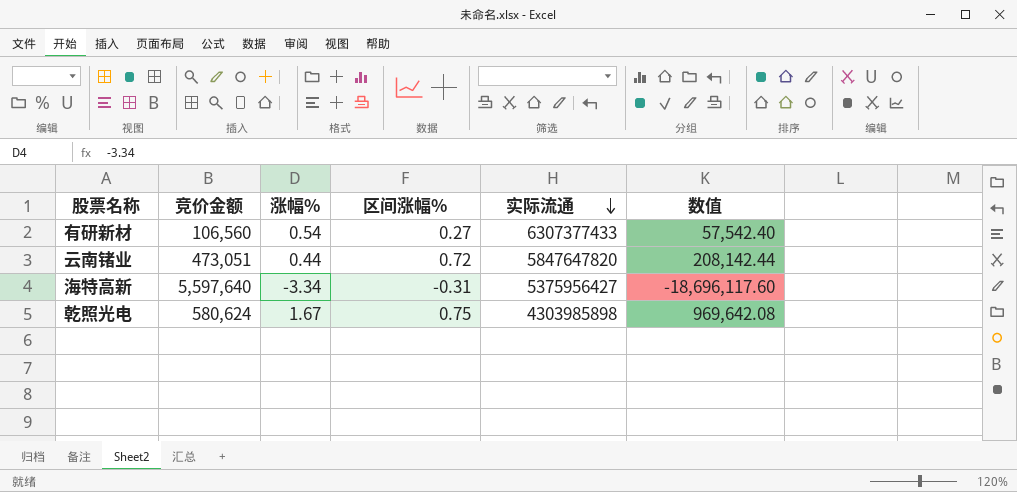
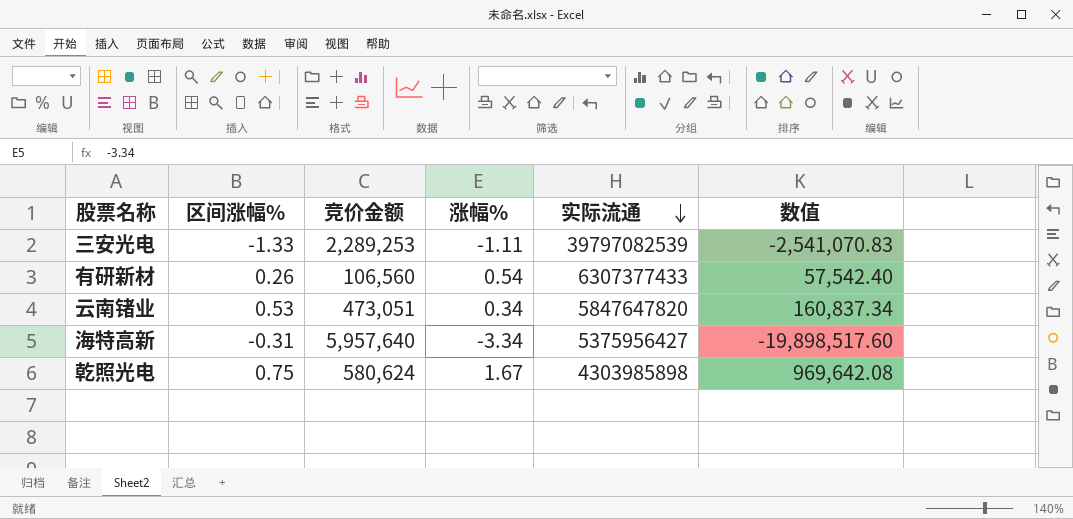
column 区间涨幅% | position: 4 -> 2
row 三安光电: none -> -1.33 | 2,289,253 | -1.11 | 39797082539 | -2,541,070.83
有研新材 | 区间涨幅%: 0.27 -> 0.26
云南锗业 | 区间涨幅%: 0.72 -> 0.53
云南锗业 | 涨幅%: 0.44 -> 0.34
云南锗业 | 数值: 208,142.44 -> 160,837.34
海特高新 | 竞价金额: 5,597,640 -> 5,957,640
海特高新 | 数值: -18,696,117.60 -> -19,898,517.60

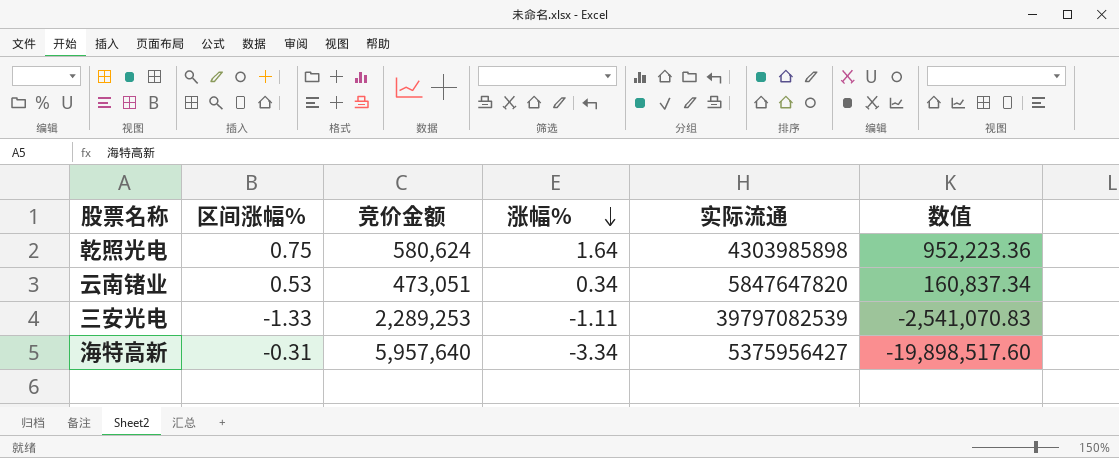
row order: 实际流通 descending -> 涨幅% descending
row 有研新材: 0.26 | 106,560 | 0.54 | 6307377433 | 57,542.40 -> none
乾照光电 | 涨幅%: 1.67 -> 1.64
乾照光电 | 数值: 969,642.08 -> 952,223.36

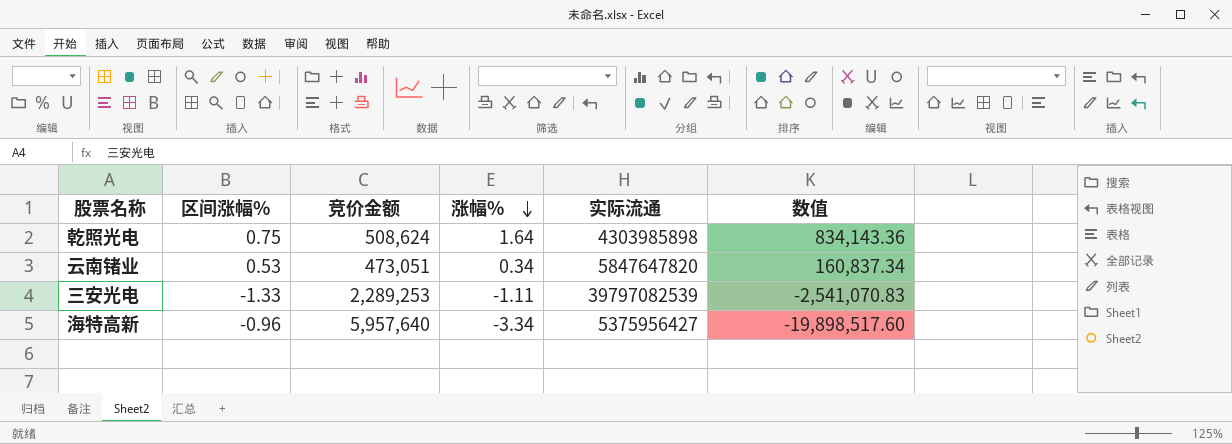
乾照光电 | 竞价金额: 580,624 -> 508,624
乾照光电 | 数值: 952,223.36 -> 834,143.36
海特高新 | 区间涨幅%: -0.31 -> -0.96

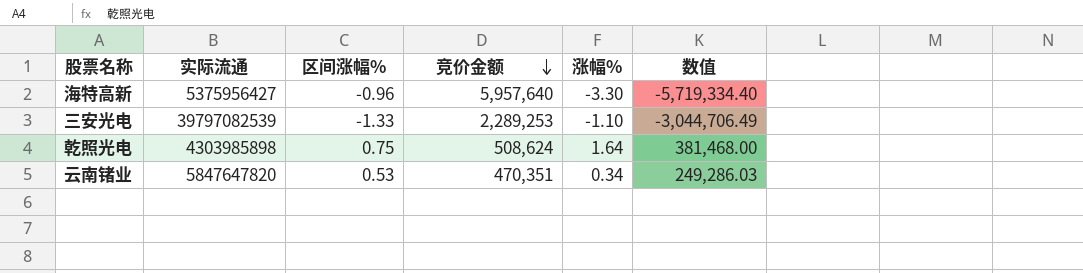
row order: 涨幅% descending -> 竞价金额 descending
column 实际流通 | position: 5 -> 2
column 数值 | formula: [竞价金额] * [涨幅%] -> [区间涨幅%] * [竞价金额]
海特高新 | 涨幅%: -3.34 -> -3.30
三安光电 | 涨幅%: -1.11 -> -1.10
云南锗业 | 竞价金额: 473,051 -> 470,351

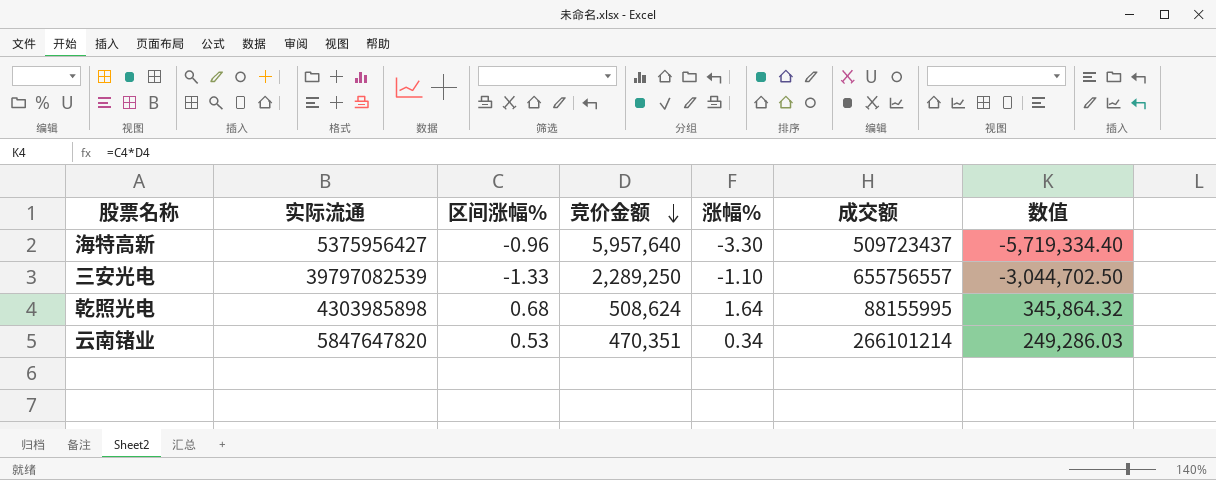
column 成交额 | position: none -> 6
三安光电 | 竞价金额: 2,289,253 -> 2,289,250
三安光电 | 数值: -3,044,706.49 -> -3,044,702.50
乾照光电 | 区间涨幅%: 0.75 -> 0.68
乾照光电 | 数值: 381,468.00 -> 345,864.32

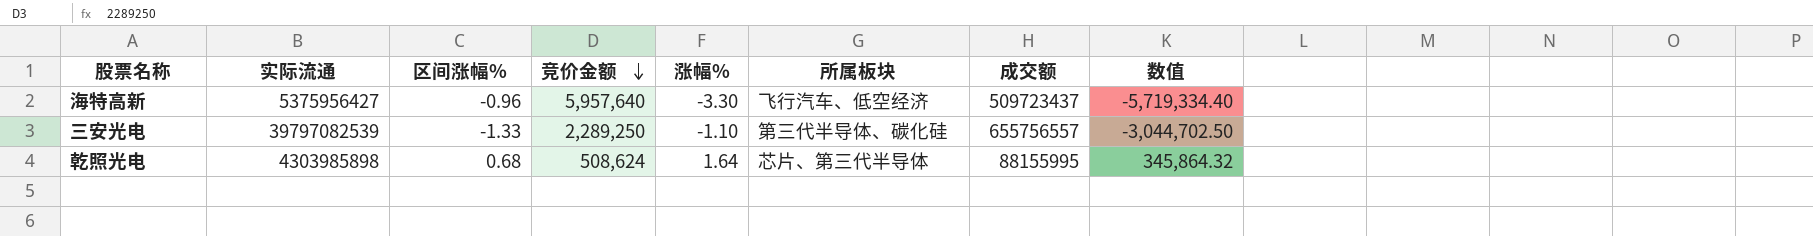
column 所属板块 | position: none -> 6
row 云南锗业: 5847647820 | 0.53 | 470,351 | 0.34 | 266101214 | 249,286.03 -> none

